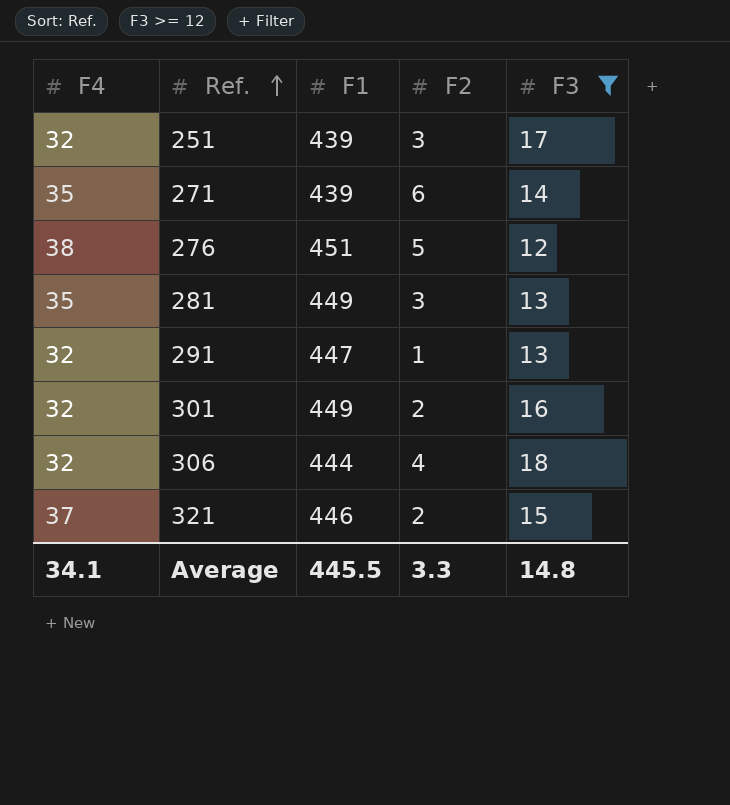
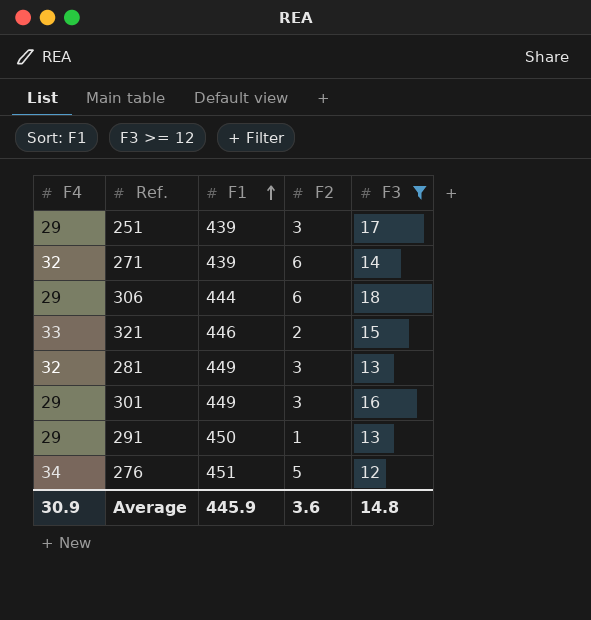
row order: Ref. ascending -> F1 ascending
251 | F4: 32 -> 29
271 | F4: 35 -> 32
306 | F4: 32 -> 29
306 | F2: 4 -> 6
321 | F4: 37 -> 33
281 | F4: 35 -> 32
301 | F4: 32 -> 29
301 | F2: 2 -> 3
291 | F4: 32 -> 29
291 | F1: 447 -> 450
276 | F4: 38 -> 34
Average | F4: 34.1 -> 30.9
Average | F1: 445.5 -> 445.9
Average | F2: 3.3 -> 3.6

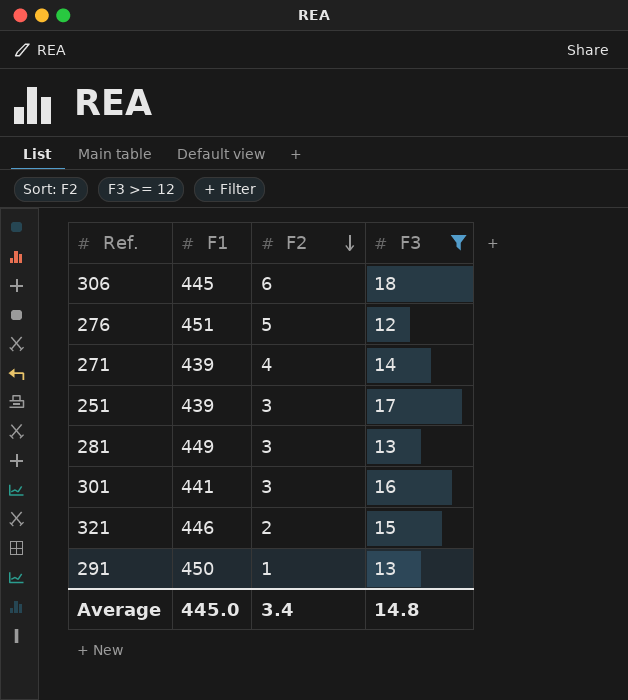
row order: F1 ascending -> F2 descending
column F4 | position: 1 -> none
306 | F1: 444 -> 445
271 | F2: 6 -> 4
301 | F1: 449 -> 441
Average | F1: 445.9 -> 445.0
Average | F2: 3.6 -> 3.4

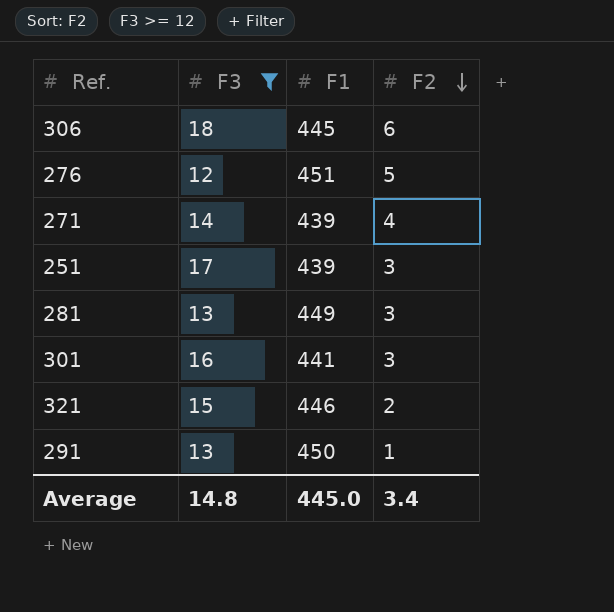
column F3 | position: 4 -> 2

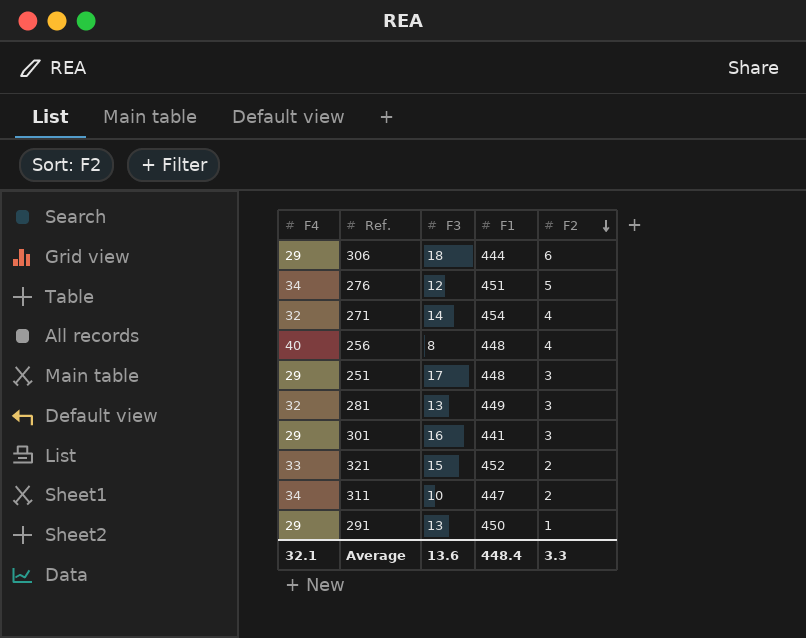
filter: F3 >= 12 -> none
column F4 | position: none -> 1
306 | F1: 445 -> 444
271 | F1: 439 -> 454
251 | F1: 439 -> 448
321 | F1: 446 -> 452
Average | F3: 14.8 -> 13.6
Average | F1: 445.0 -> 448.4
Average | F2: 3.4 -> 3.3

